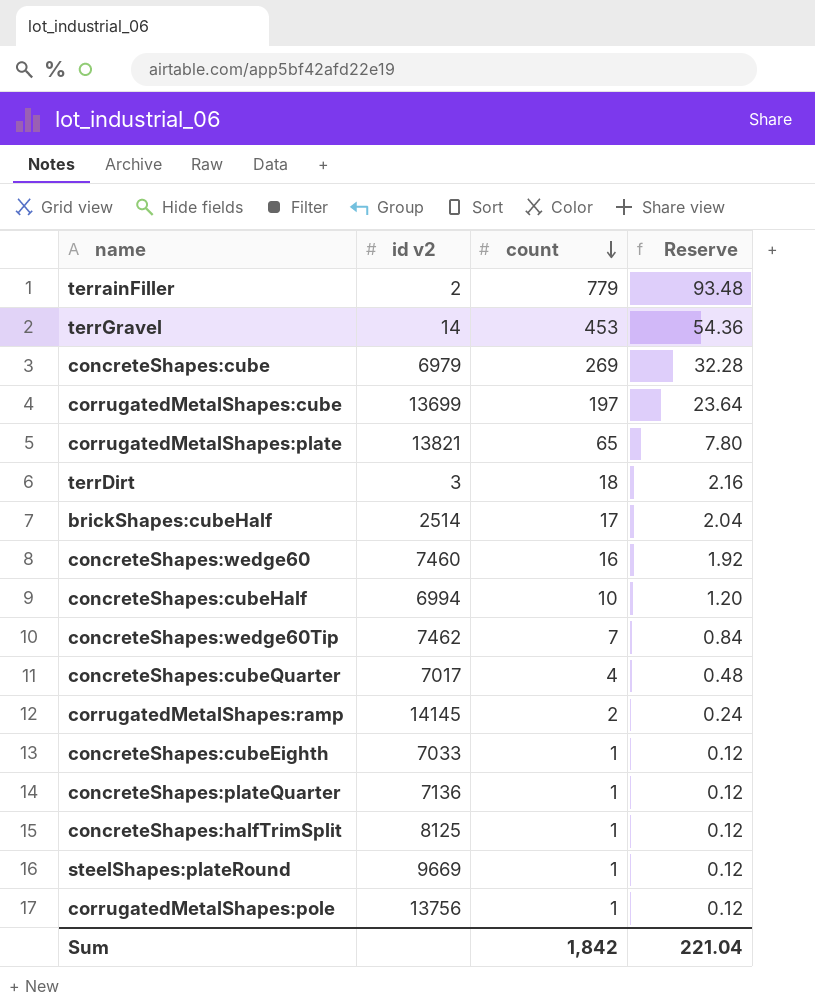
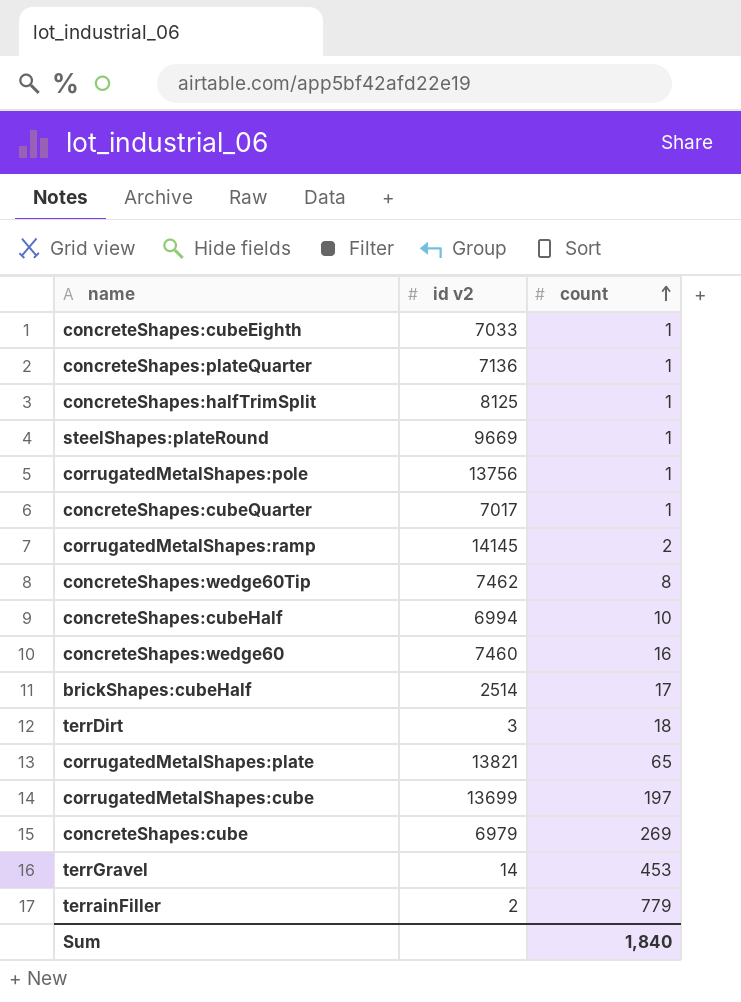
row order: count descending -> count ascending
column Reserve | formula: [count] * 0.12 -> none
concreteShapes:cubeQuarter | count: 4 -> 1
concreteShapes:wedge60Tip | count: 7 -> 8
Sum | count: 1,842 -> 1,840

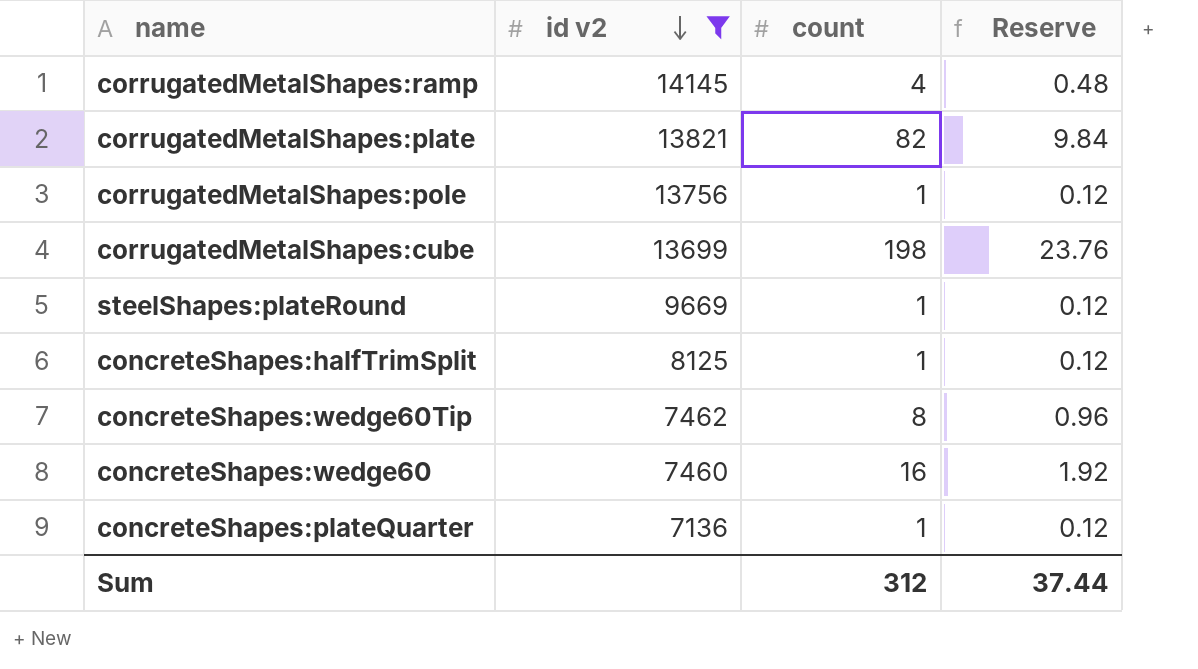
filter: none -> id v2 >= 7136
row order: count ascending -> id v2 descending
column Reserve | formula: none -> [count] * 0.12
corrugatedMetalShapes:ramp | count: 2 -> 4
corrugatedMetalShapes:plate | count: 65 -> 82
corrugatedMetalShapes:cube | count: 197 -> 198
Sum | count: 1,840 -> 312

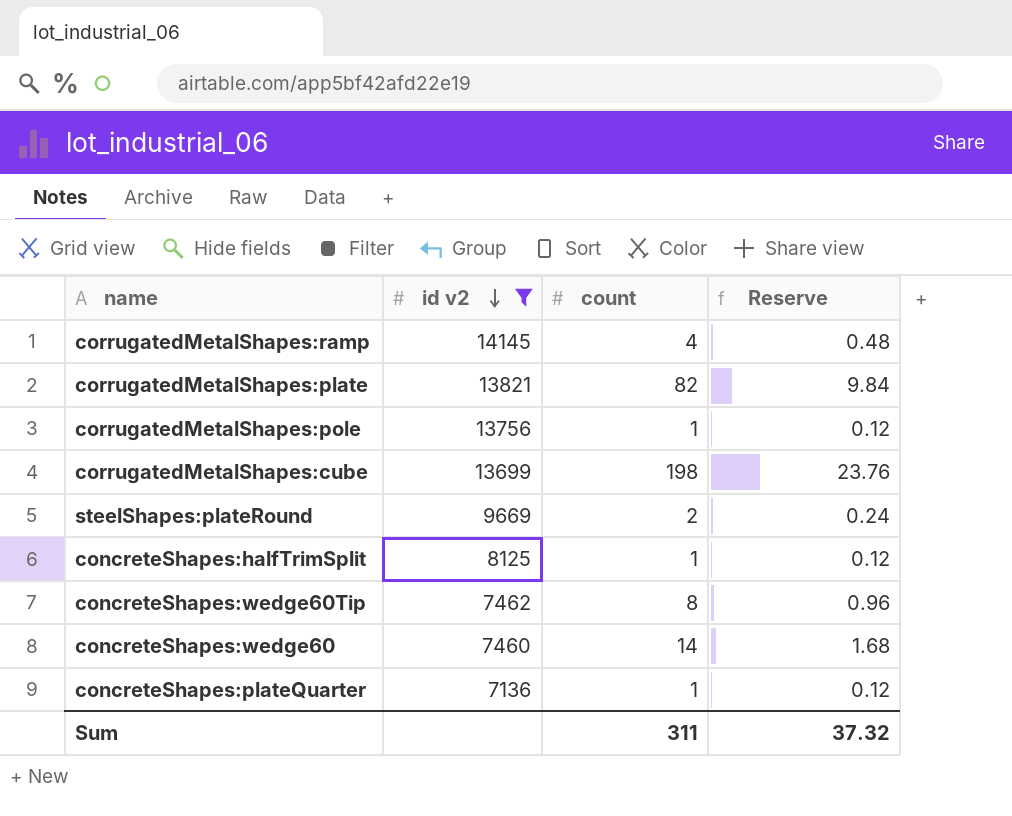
steelShapes:plateRound | count: 1 -> 2
steelShapes:plateRound | Reserve: 0.12 -> 0.24
concreteShapes:wedge60 | count: 16 -> 14
concreteShapes:wedge60 | Reserve: 1.92 -> 1.68
Sum | count: 312 -> 311
Sum | Reserve: 37.44 -> 37.32

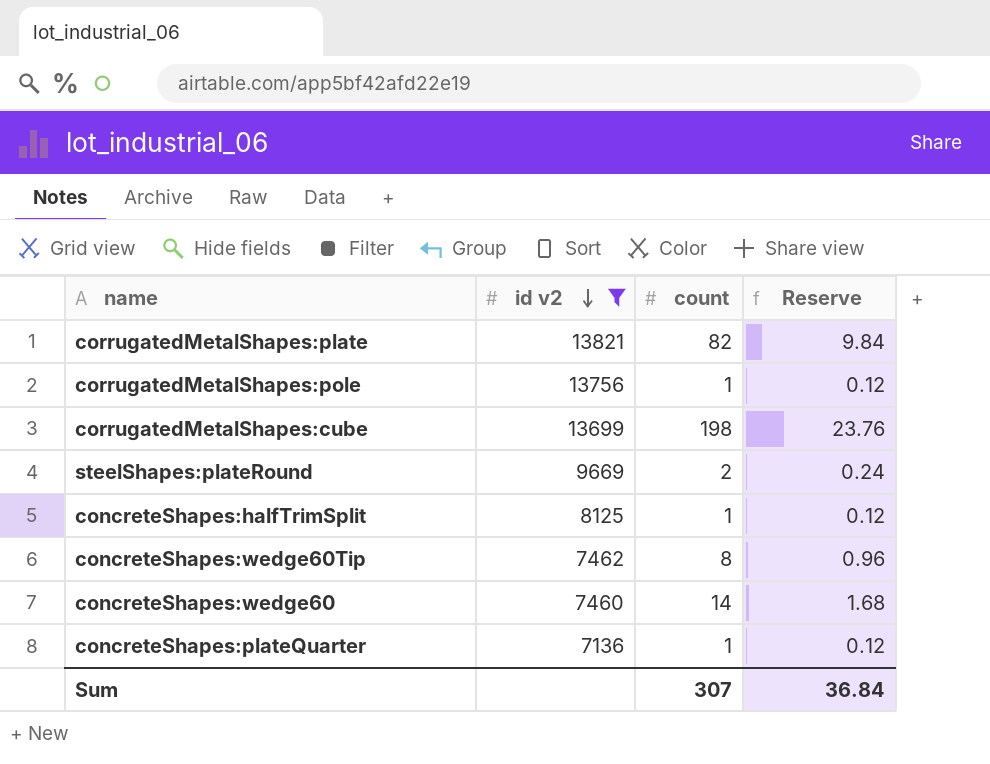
row corrugatedMetalShapes:ramp: 14145 | 4 | 0.48 -> none
Sum | count: 311 -> 307
Sum | Reserve: 37.32 -> 36.84

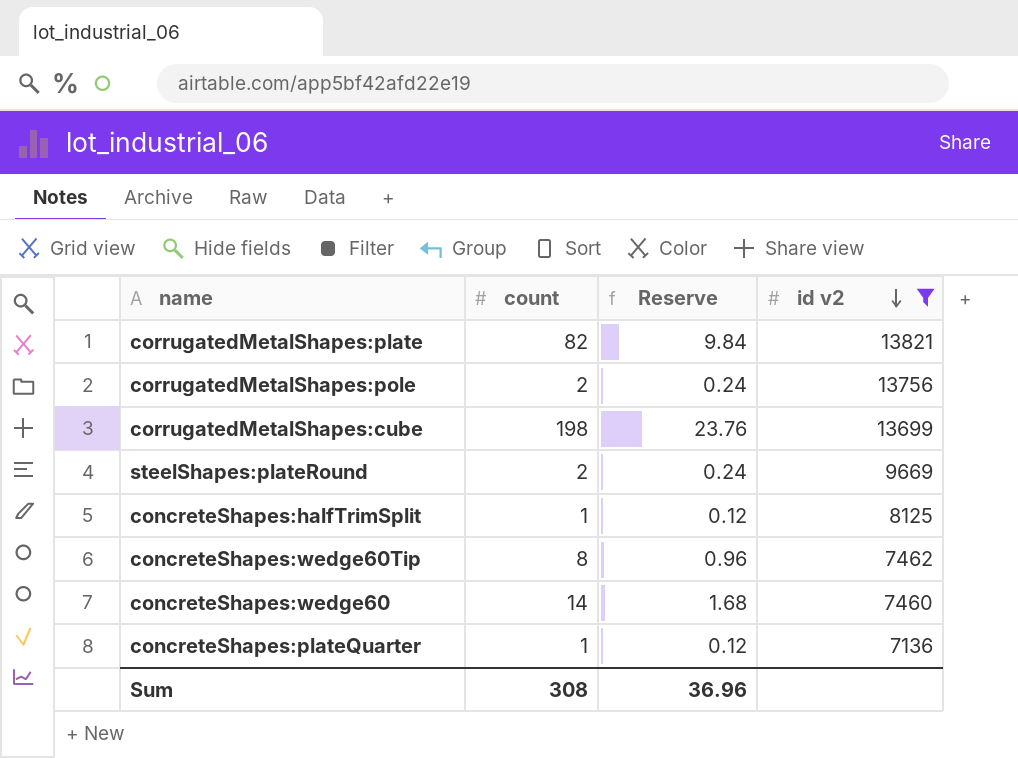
column id v2 | position: 2 -> 4
corrugatedMetalShapes:pole | count: 1 -> 2
corrugatedMetalShapes:pole | Reserve: 0.12 -> 0.24
Sum | count: 307 -> 308
Sum | Reserve: 36.84 -> 36.96

